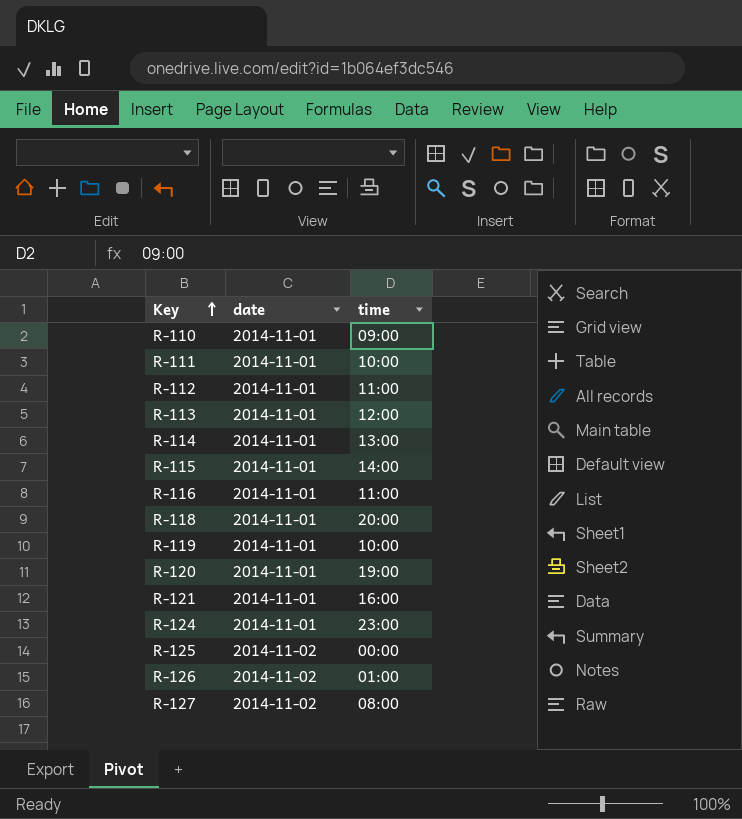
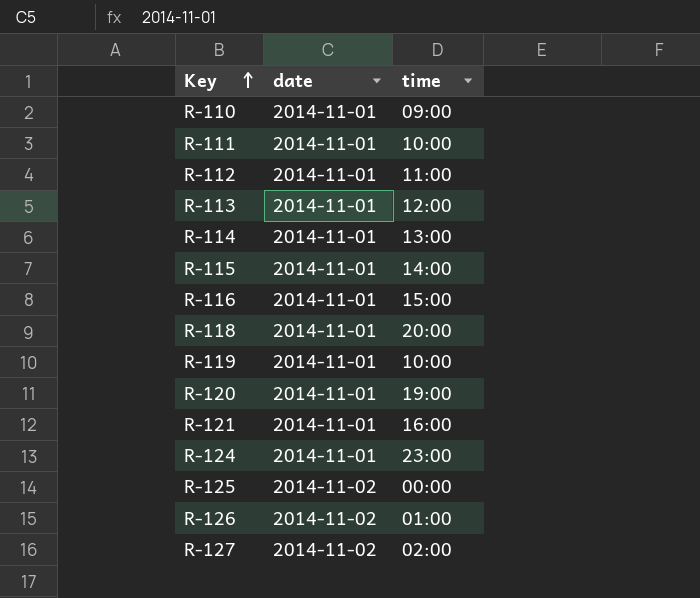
R-116 | time: 11:00 -> 15:00
R-127 | time: 08:00 -> 02:00

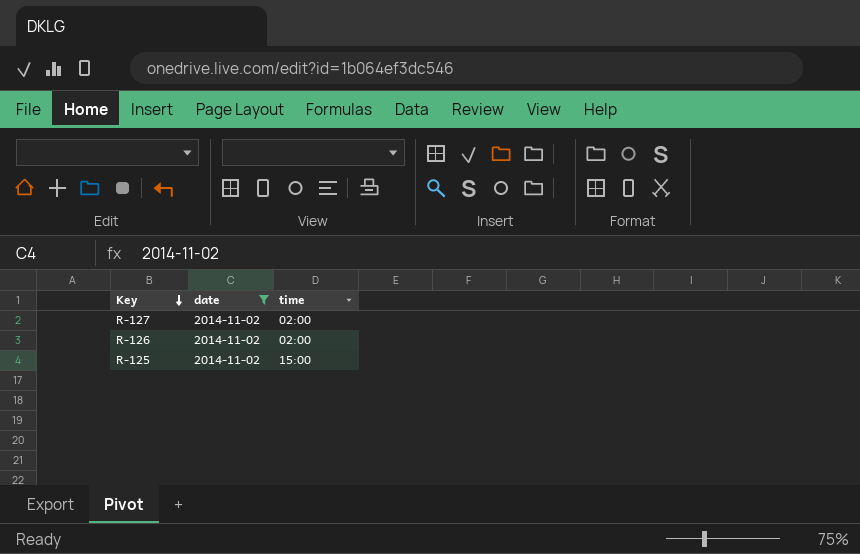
filter: none -> date = 2014-11-02
row order: Key ascending -> Key descending
R-126 | time: 01:00 -> 02:00
R-125 | time: 00:00 -> 15:00

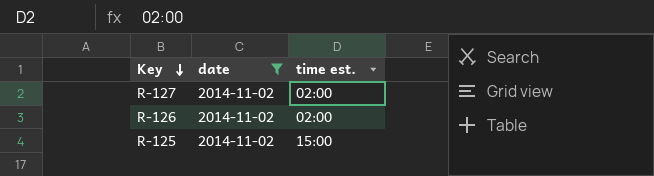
column name: time -> time est.

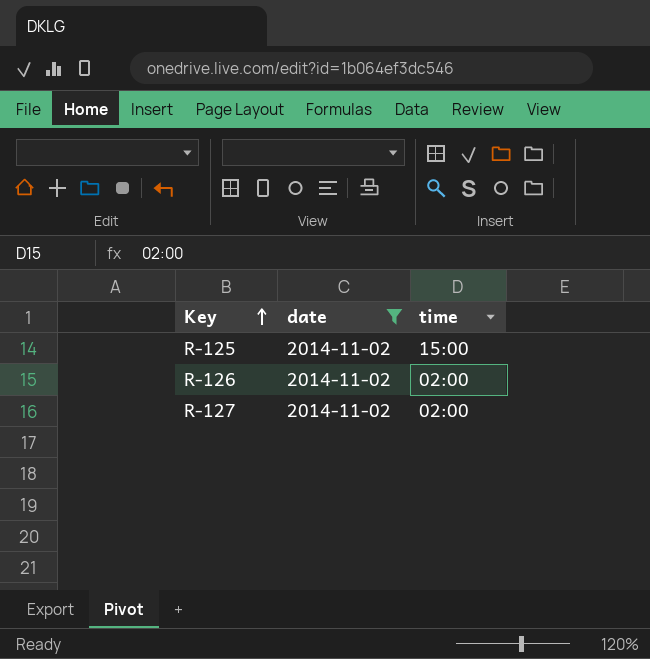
row order: Key descending -> Key ascending
column name: time est. -> time

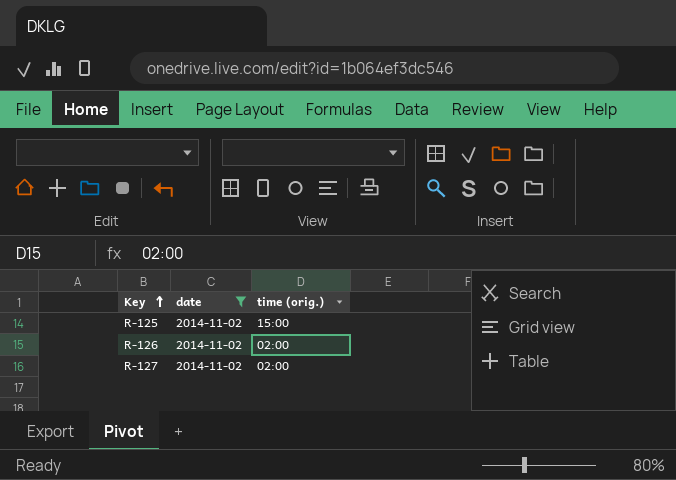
column name: time -> time (orig.)

